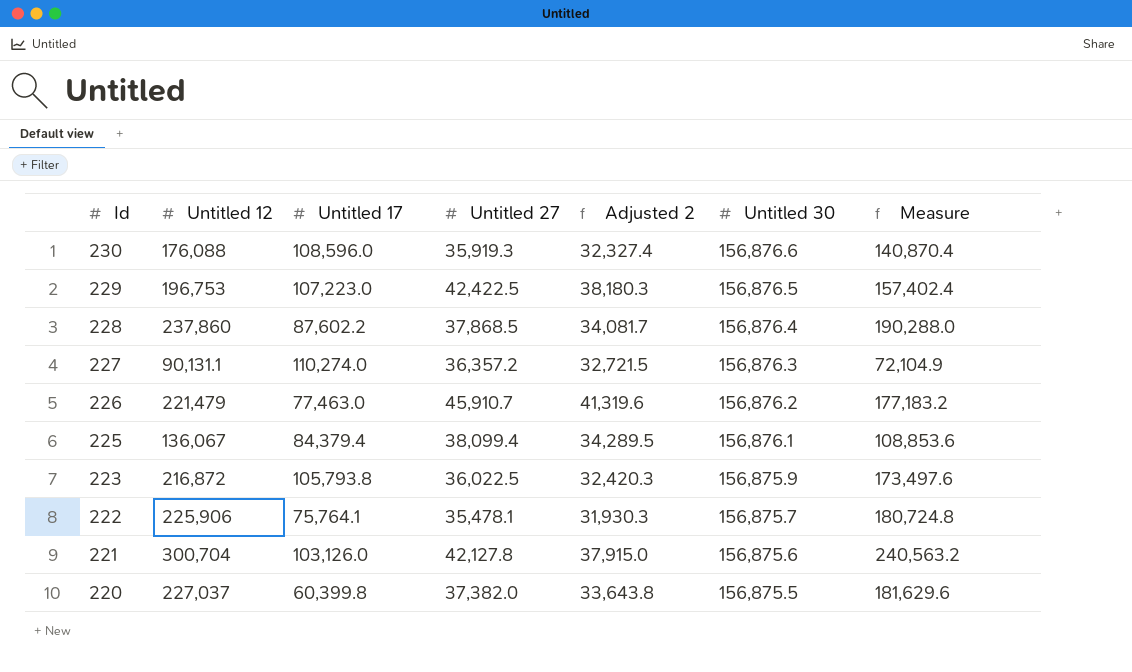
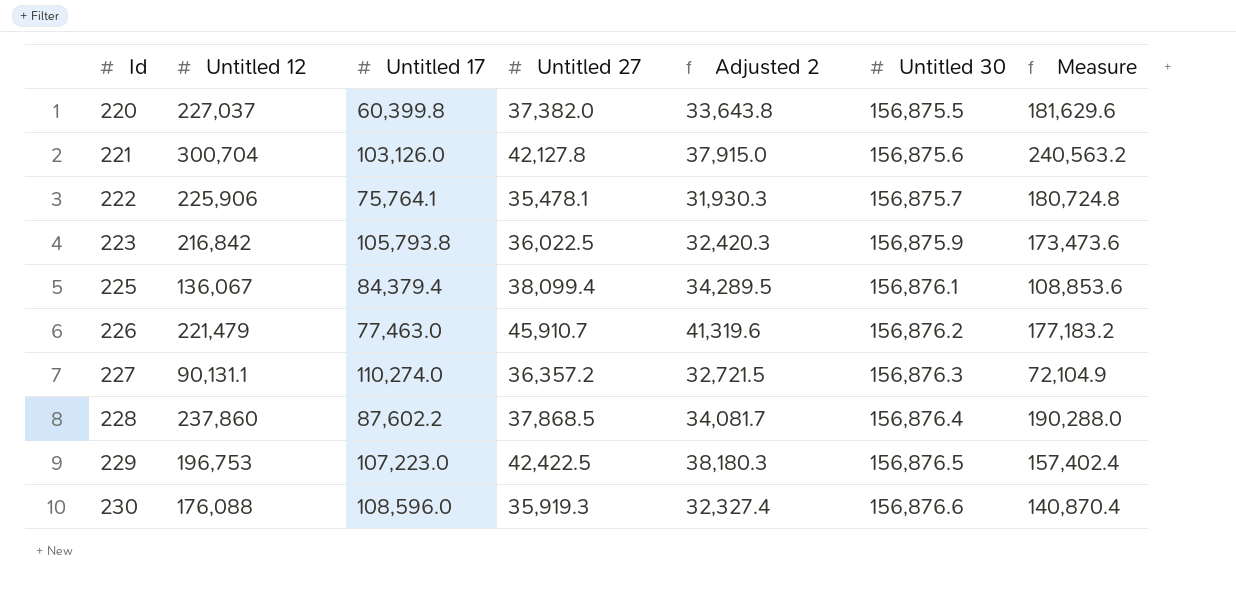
row order: Id descending -> Id ascending
223 | Untitled 12: 216,872 -> 216,842
223 | Measure: 173,497.6 -> 173,473.6

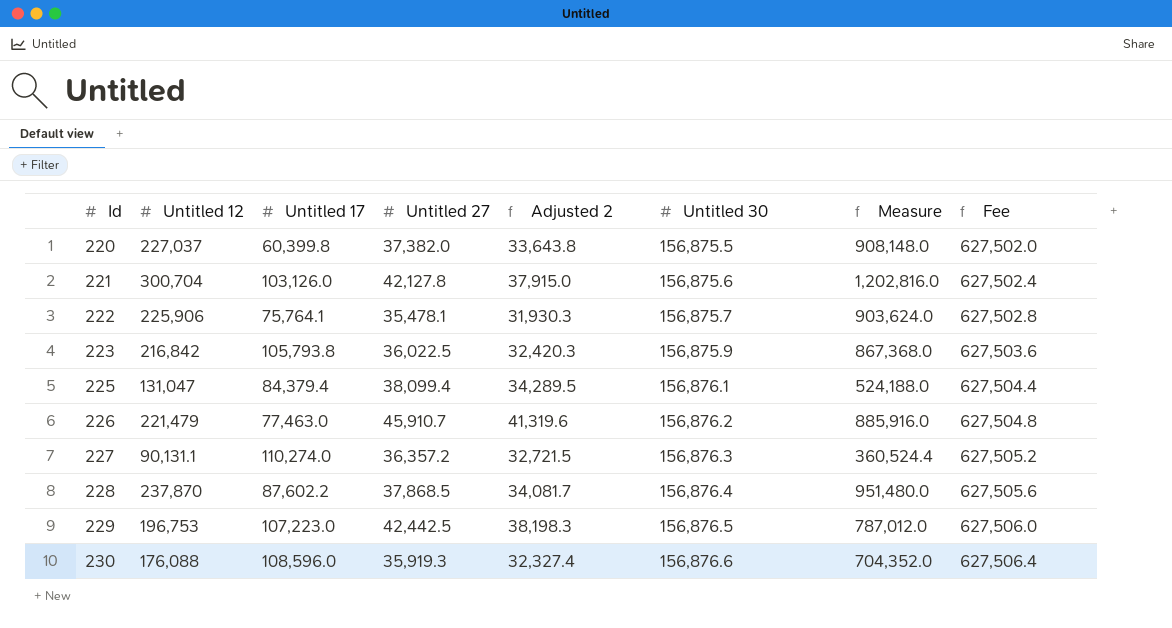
column Measure | formula: [Untitled 12] * 0.8 -> [Untitled 12] * 4
column Fee | formula: none -> [Untitled 30] * 4
225 | Untitled 12: 136,067 -> 131,047
228 | Untitled 12: 237,860 -> 237,870
229 | Untitled 27: 42,422.5 -> 42,442.5
229 | Adjusted 2: 38,180.3 -> 38,198.3

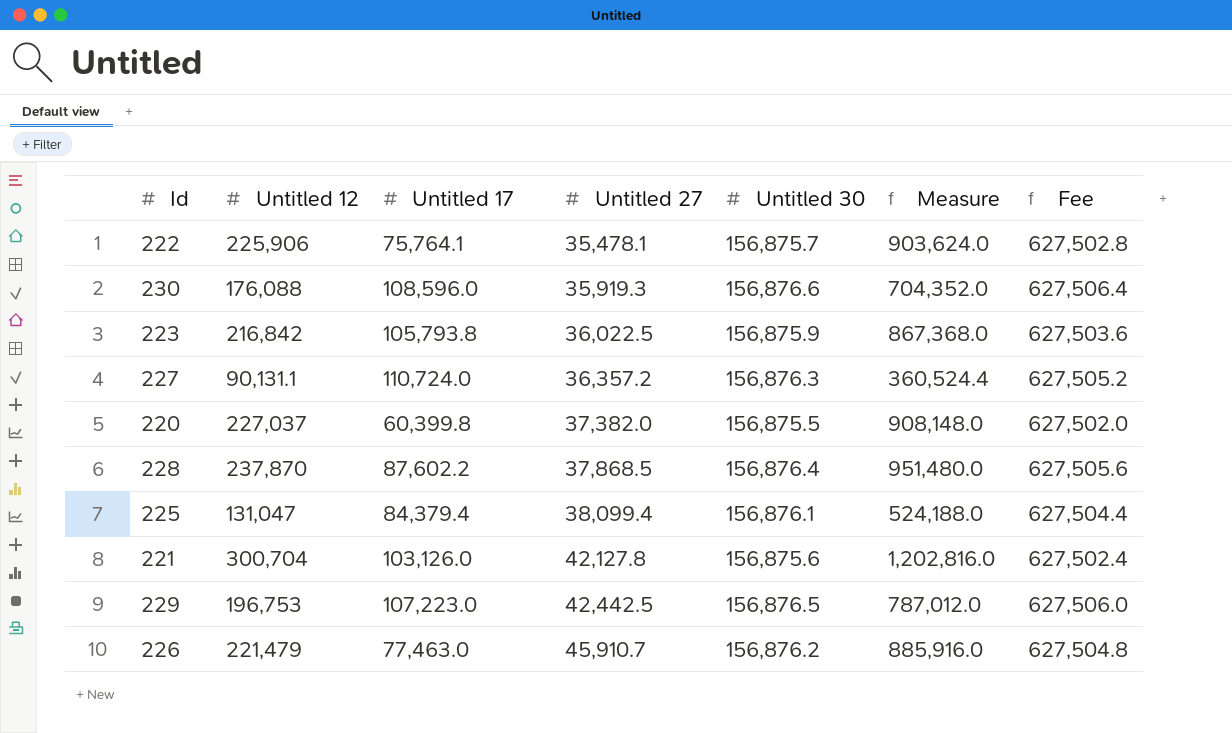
row order: Id ascending -> Untitled 27 ascending
column Adjusted 2 | formula: [Untitled 27] * 0.9 -> none
227 | Untitled 17: 110,274.0 -> 110,724.0

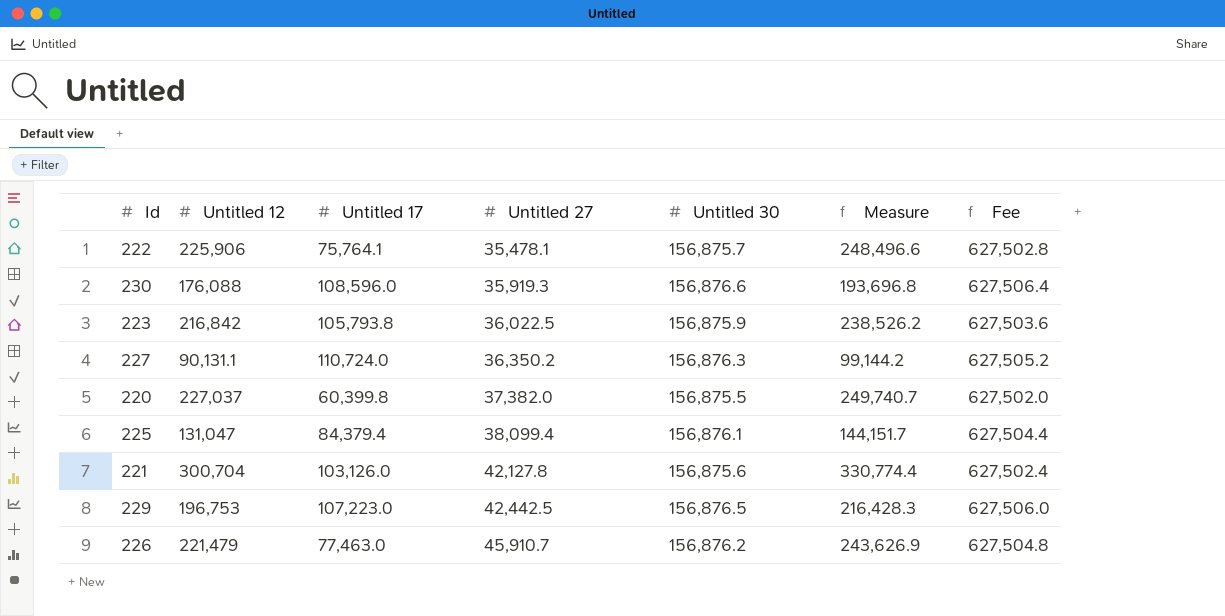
column Measure | formula: [Untitled 12] * 4 -> [Untitled 12] * 1.1
row 228: 237,870 | 87,602.2 | 37,868.5 | 156,876.4 | 951,480.0 | 627,505.6 -> none
227 | Untitled 27: 36,357.2 -> 36,350.2

